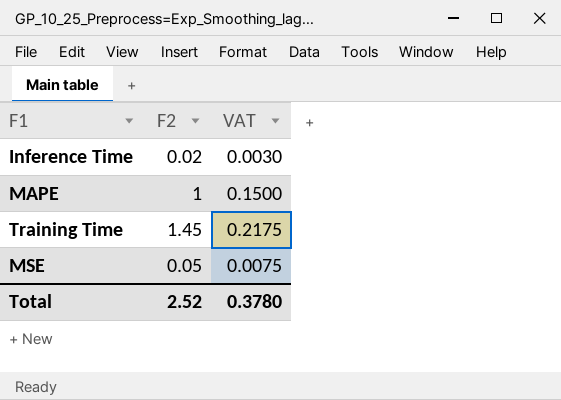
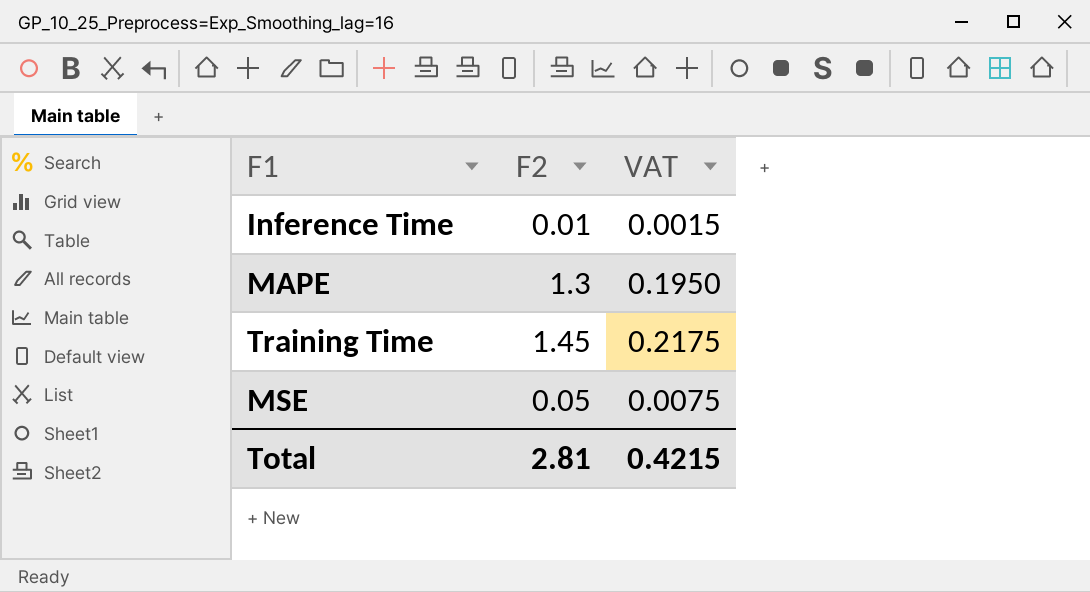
Inference Time | F2: 0.02 -> 0.01
Inference Time | VAT: 0.0030 -> 0.0015
MAPE | F2: 1 -> 1.3
MAPE | VAT: 0.1500 -> 0.1950
Total | F2: 2.52 -> 2.81
Total | VAT: 0.3780 -> 0.4215

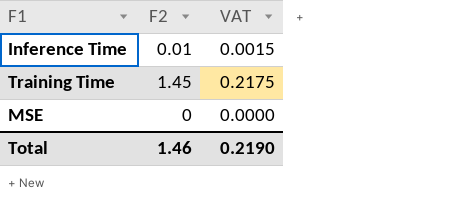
row MAPE: 1.3 | 0.1950 -> none
MSE | F2: 0.05 -> 0
MSE | VAT: 0.0075 -> 0.0000
Total | F2: 2.81 -> 1.46
Total | VAT: 0.4215 -> 0.2190

